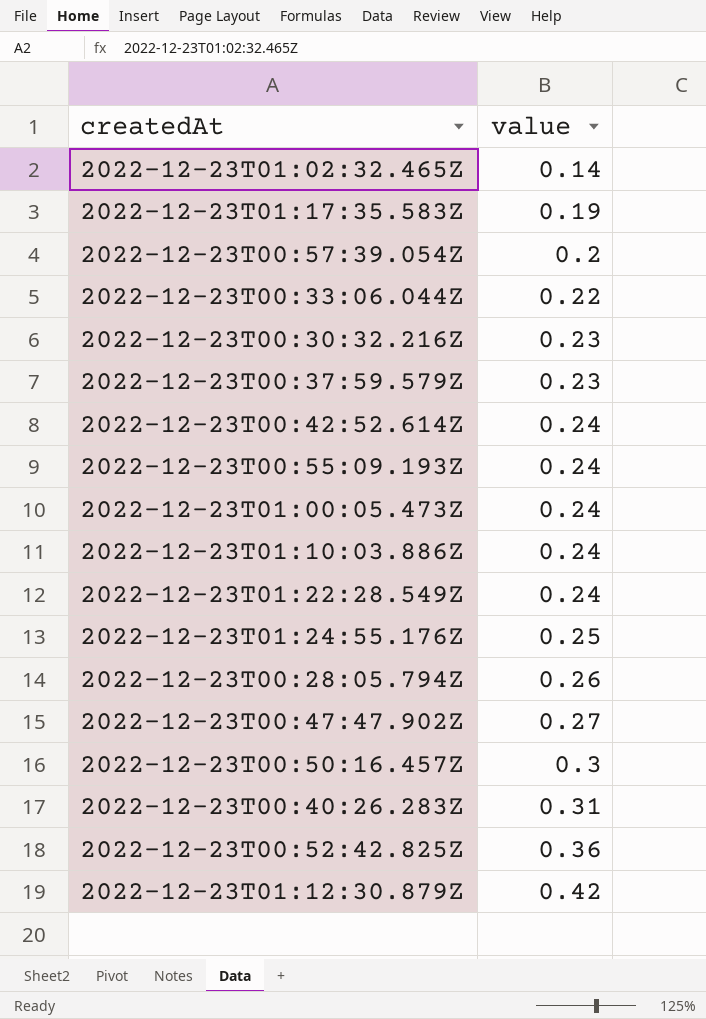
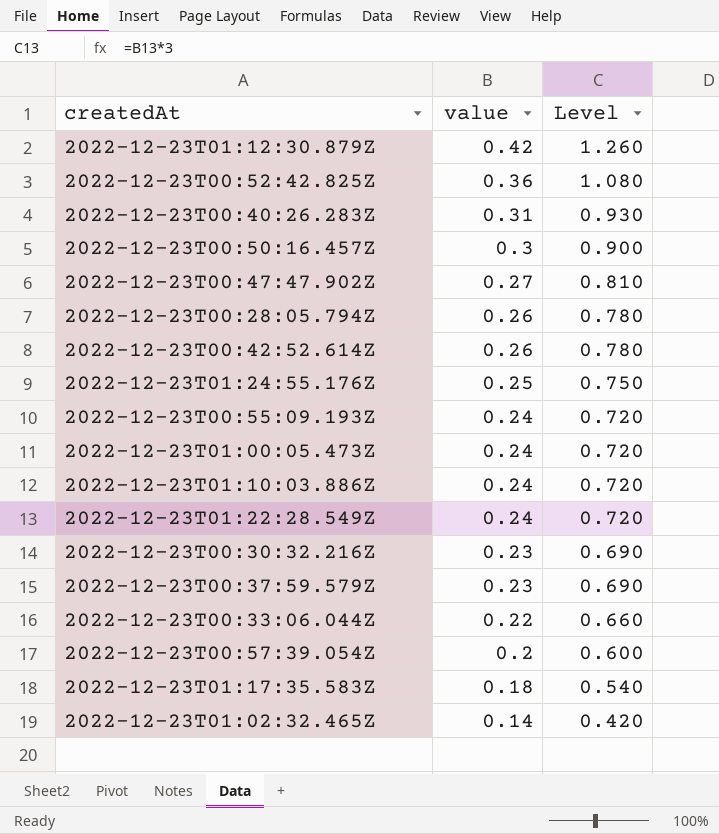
row order: value ascending -> value descending
column Level | formula: none -> [value] * 3
2022-12-23T00:42:52.614Z | value: 0.24 -> 0.26
2022-12-23T01:17:35.583Z | value: 0.19 -> 0.18

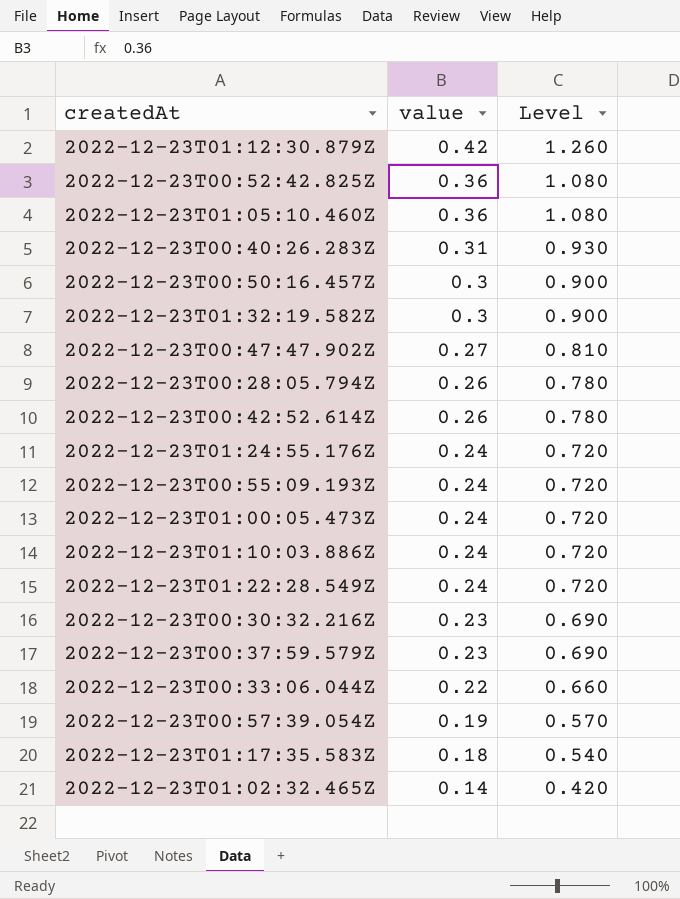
row 2022-12-23T01:05:10.460Z: none -> 0.36 | 1.080
row 2022-12-23T01:32:19.582Z: none -> 0.3 | 0.900
2022-12-23T01:24:55.176Z | value: 0.25 -> 0.24
2022-12-23T01:24:55.176Z | Level: 0.750 -> 0.720
2022-12-23T00:57:39.054Z | value: 0.2 -> 0.19
2022-12-23T00:57:39.054Z | Level: 0.600 -> 0.570

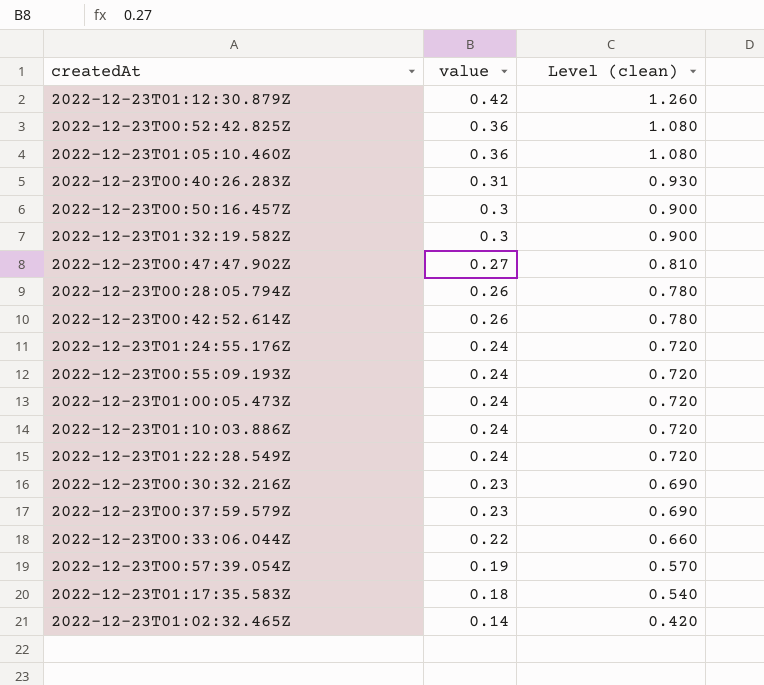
column name: Level -> Level (clean)

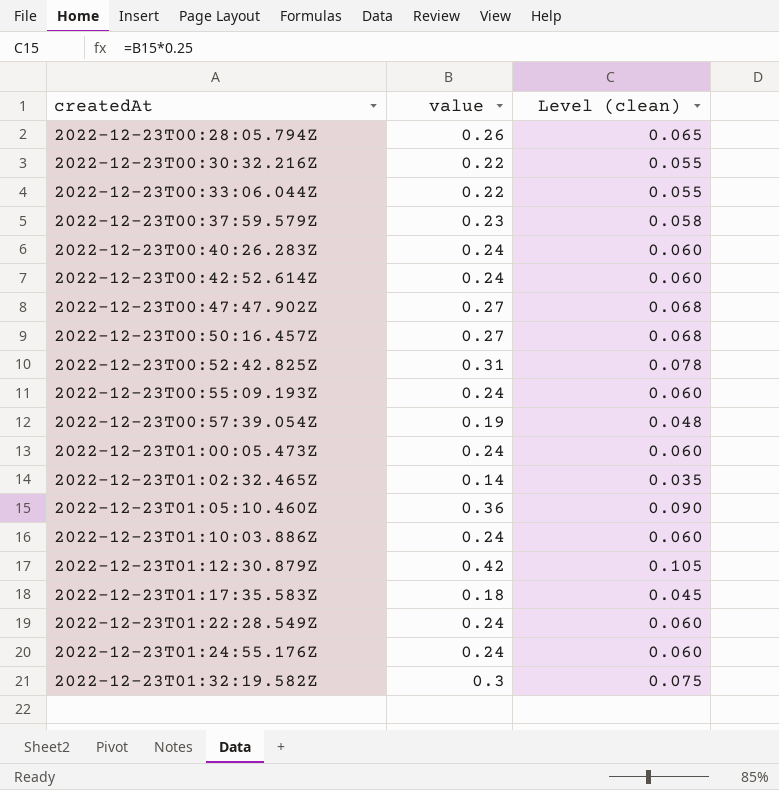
row order: value descending -> createdAt ascending
column Level (clean) | formula: [value] * 3 -> [value] * 0.25
2022-12-23T00:30:32.216Z | value: 0.23 -> 0.22
2022-12-23T00:40:26.283Z | value: 0.31 -> 0.24
2022-12-23T00:42:52.614Z | value: 0.26 -> 0.24
2022-12-23T00:50:16.457Z | value: 0.3 -> 0.27
2022-12-23T00:52:42.825Z | value: 0.36 -> 0.31

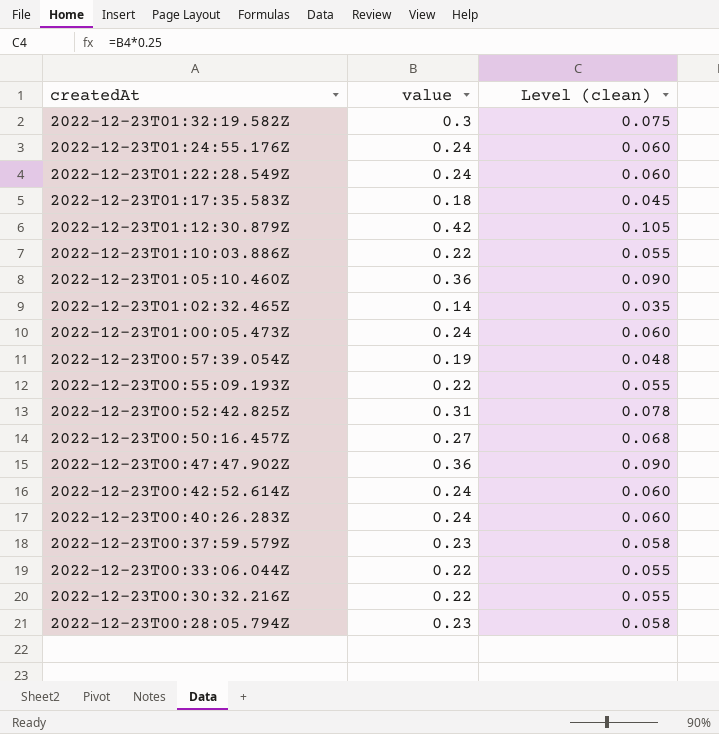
row order: createdAt ascending -> createdAt descending
2022-12-23T01:10:03.886Z | value: 0.24 -> 0.22
2022-12-23T01:10:03.886Z | Level (clean): 0.060 -> 0.055
2022-12-23T00:55:09.193Z | value: 0.24 -> 0.22
2022-12-23T00:55:09.193Z | Level (clean): 0.060 -> 0.055
2022-12-23T00:47:47.902Z | value: 0.27 -> 0.36
2022-12-23T00:47:47.902Z | Level (clean): 0.068 -> 0.090
2022-12-23T00:28:05.794Z | value: 0.26 -> 0.23
2022-12-23T00:28:05.794Z | Level (clean): 0.065 -> 0.058

